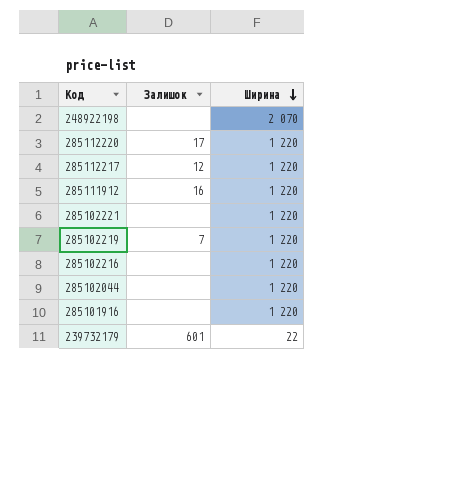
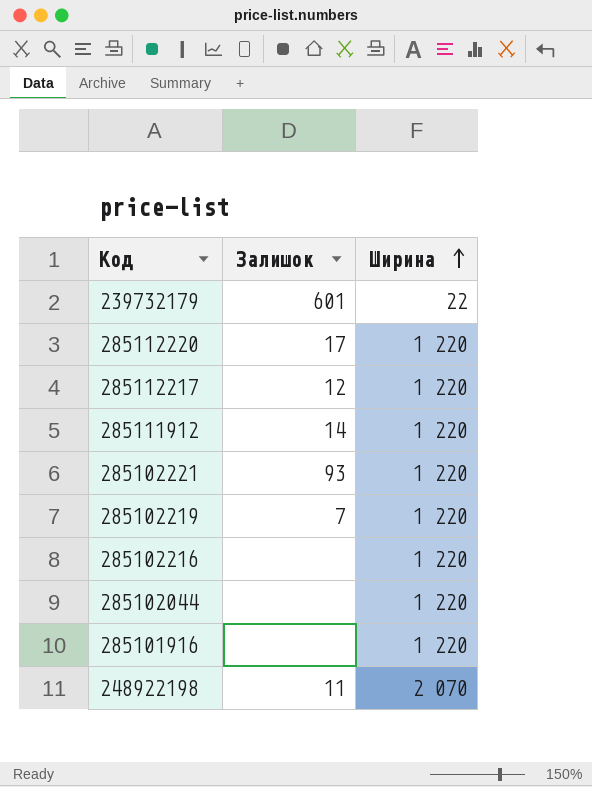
row order: Ширина descending -> Ширина ascending
285111912 | Залишок: 16 -> 14
285102221 | Залишок: none -> 93
248922198 | Залишок: none -> 11

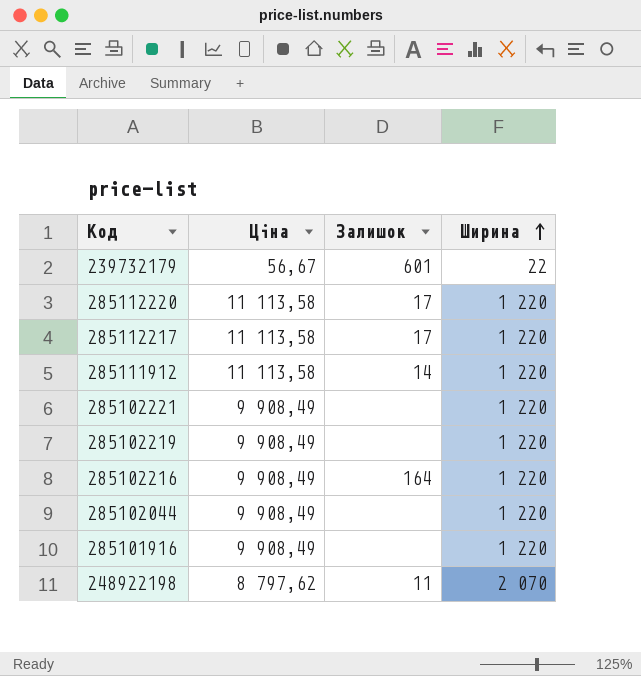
column Ціна | position: none -> 2
285112217 | Залишок: 12 -> 17
285102221 | Залишок: 93 -> none
285102219 | Залишок: 7 -> none
285102216 | Залишок: none -> 164

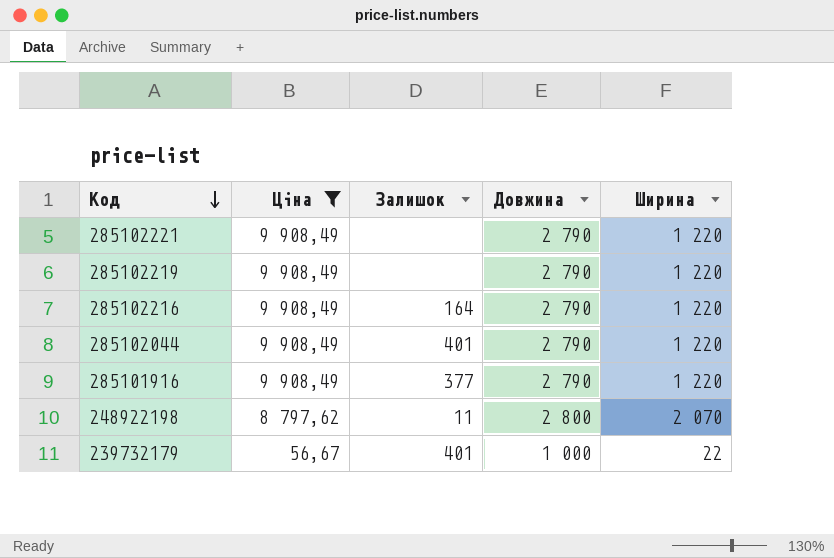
filter: none -> Ціна != 11 113,58
row order: Ширина ascending -> Код descending
column Довжина | position: none -> 4
285102044 | Залишок: none -> 401
285101916 | Залишок: none -> 377
239732179 | Залишок: 601 -> 401

